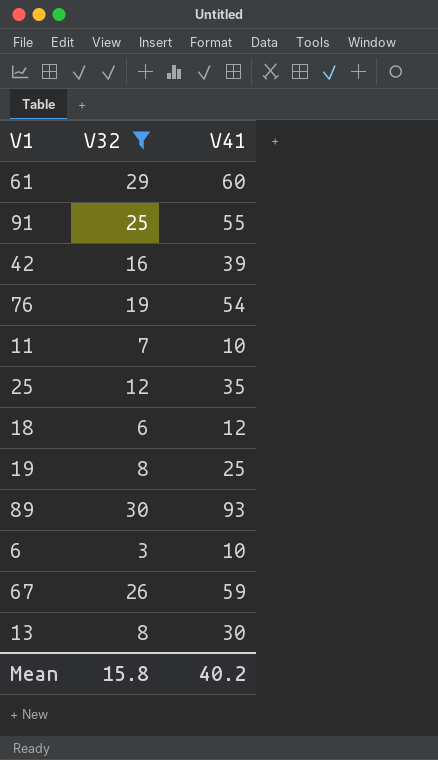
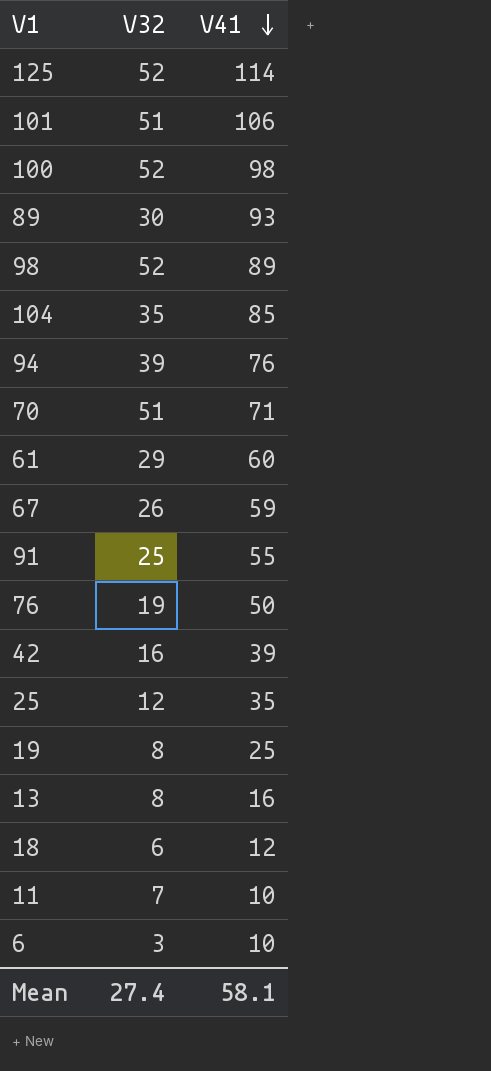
filter: V32 <= 30 -> none
row order: none -> V41 descending
76 | V41: 54 -> 50
13 | V41: 30 -> 16
Mean | V32: 15.8 -> 27.4
Mean | V41: 40.2 -> 58.1

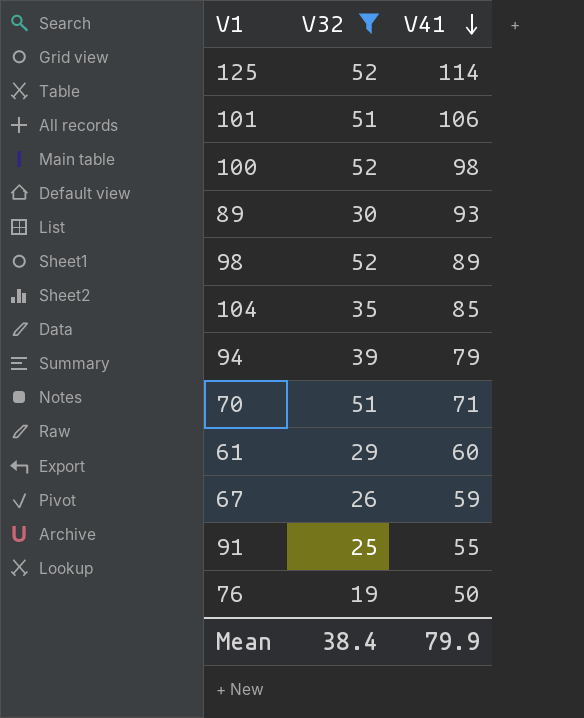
filter: none -> V32 >= 19
94 | V41: 76 -> 79
Mean | V32: 27.4 -> 38.4
Mean | V41: 58.1 -> 79.9

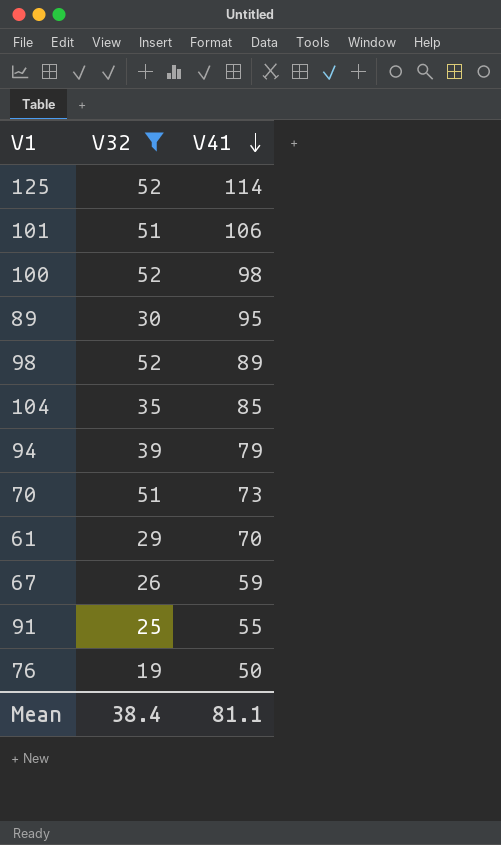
89 | V41: 93 -> 95
70 | V41: 71 -> 73
61 | V41: 60 -> 70
Mean | V41: 79.9 -> 81.1

